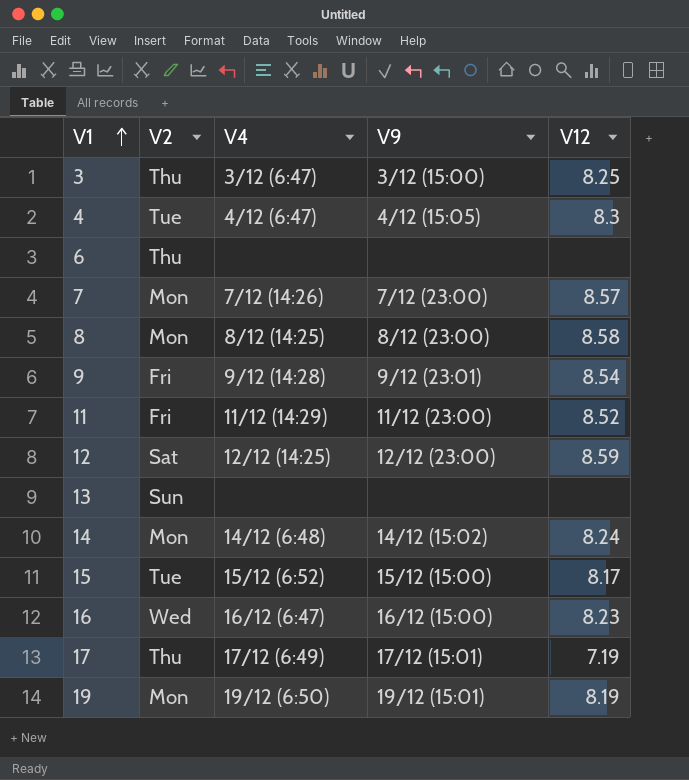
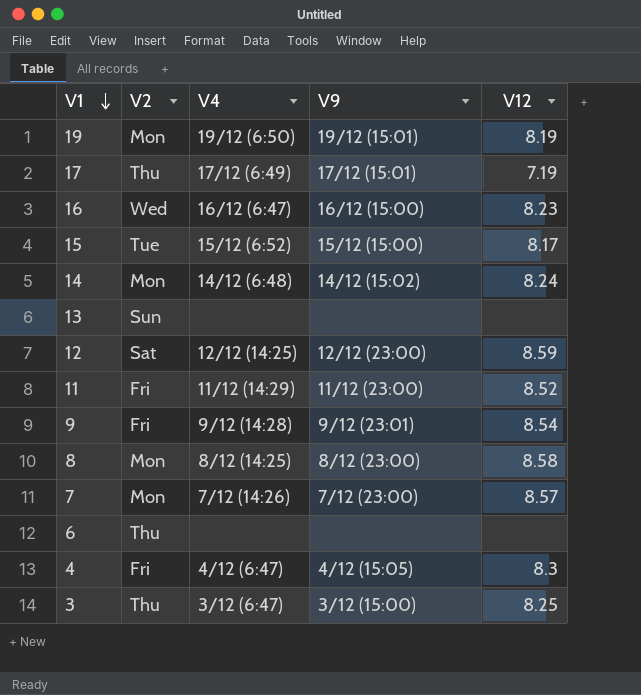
row order: V1 ascending -> V1 descending
4 | V2: Tue -> Fri

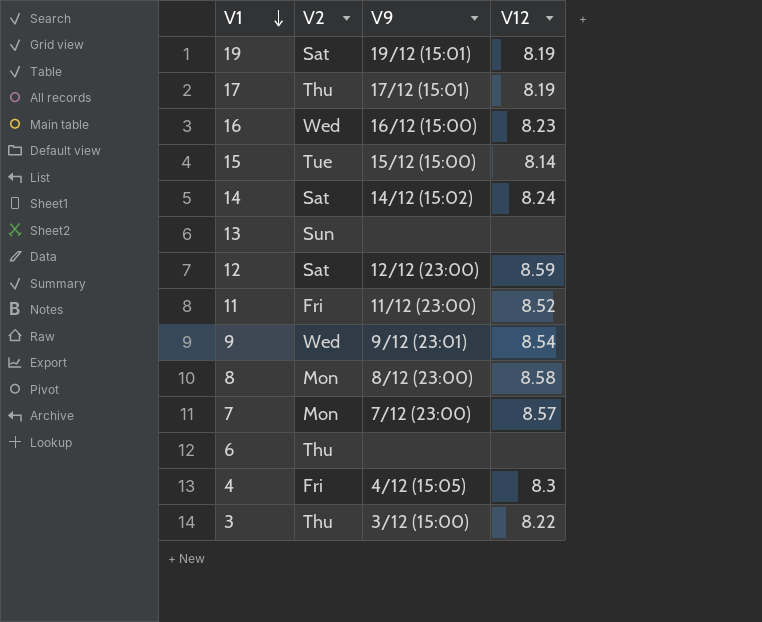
column V4 | position: 3 -> none
19 | V2: Mon -> Sat
17 | V12: 7.19 -> 8.19
15 | V12: 8.17 -> 8.14
14 | V2: Mon -> Sat
9 | V2: Fri -> Wed
3 | V12: 8.25 -> 8.22

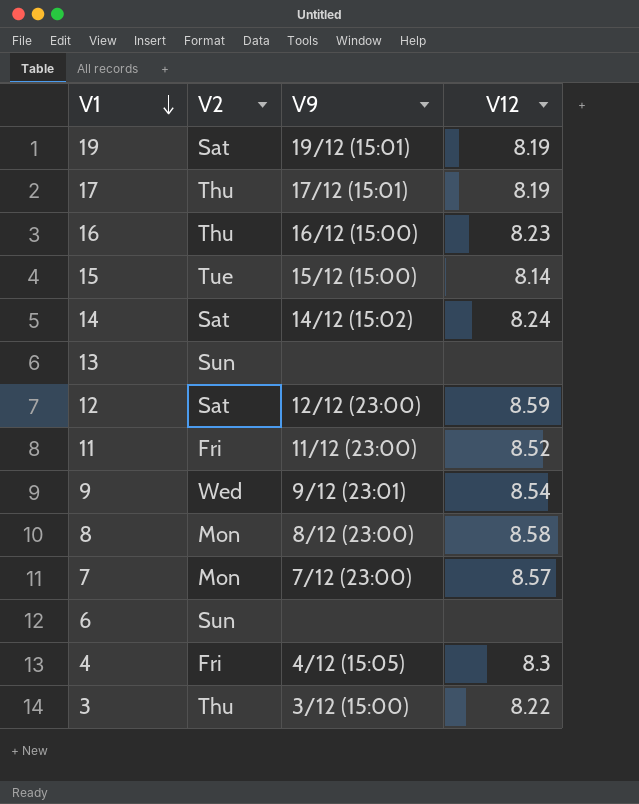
16 | V2: Wed -> Thu
6 | V2: Thu -> Sun

